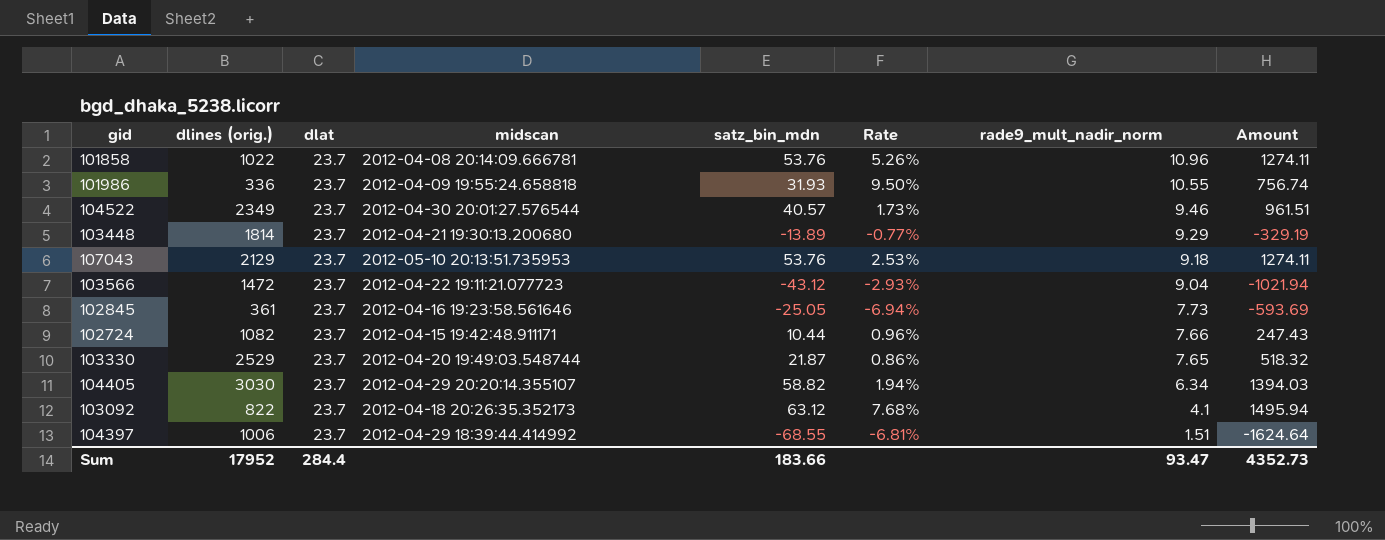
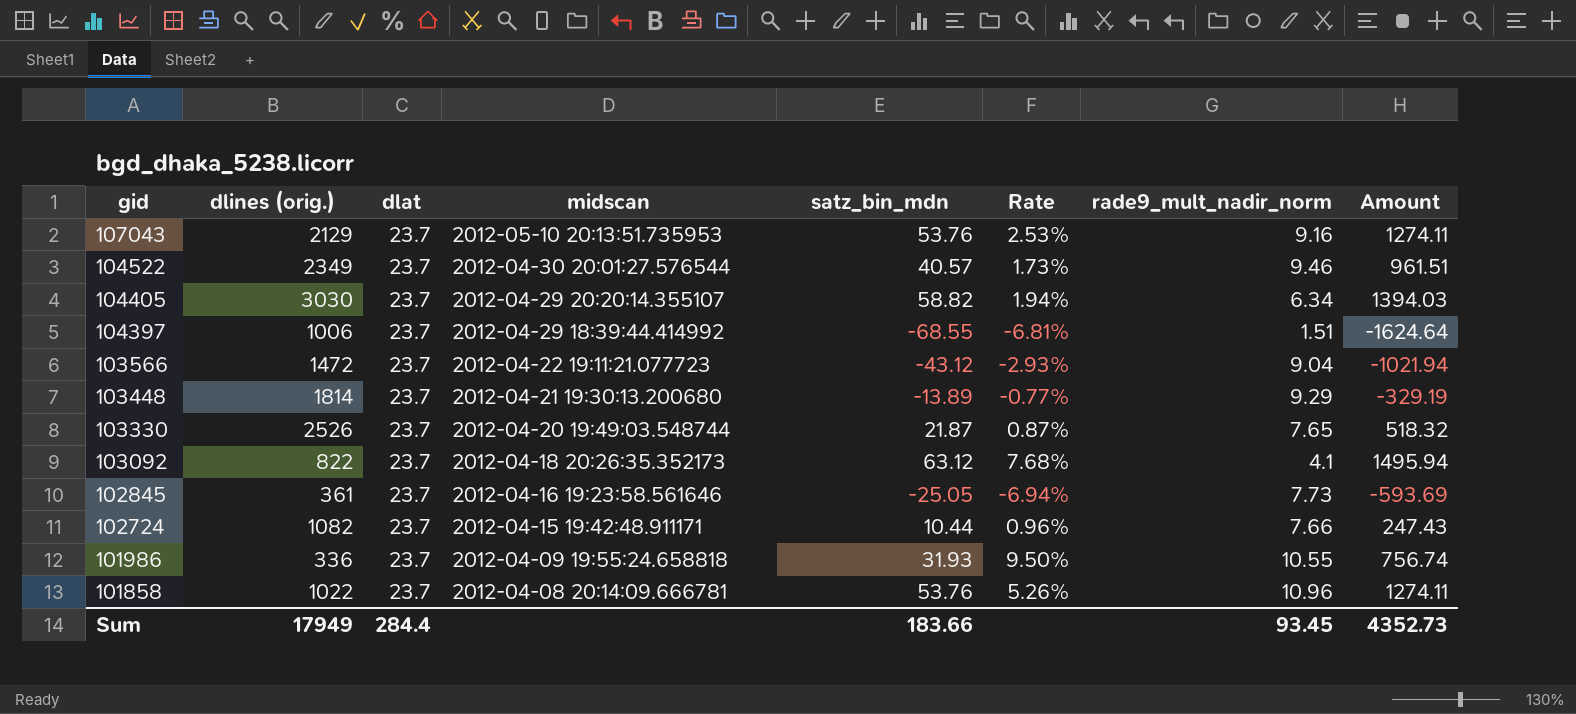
row order: rade9_mult_nadir_norm descending -> gid descending
107043 | rade9_mult_nadir_norm: 9.18 -> 9.16
103330 | dlines (orig.): 2529 -> 2526
103330 | Rate: 0.86% -> 0.87%
Sum | dlines (orig.): 17952 -> 17949
Sum | rade9_mult_nadir_norm: 93.47 -> 93.45

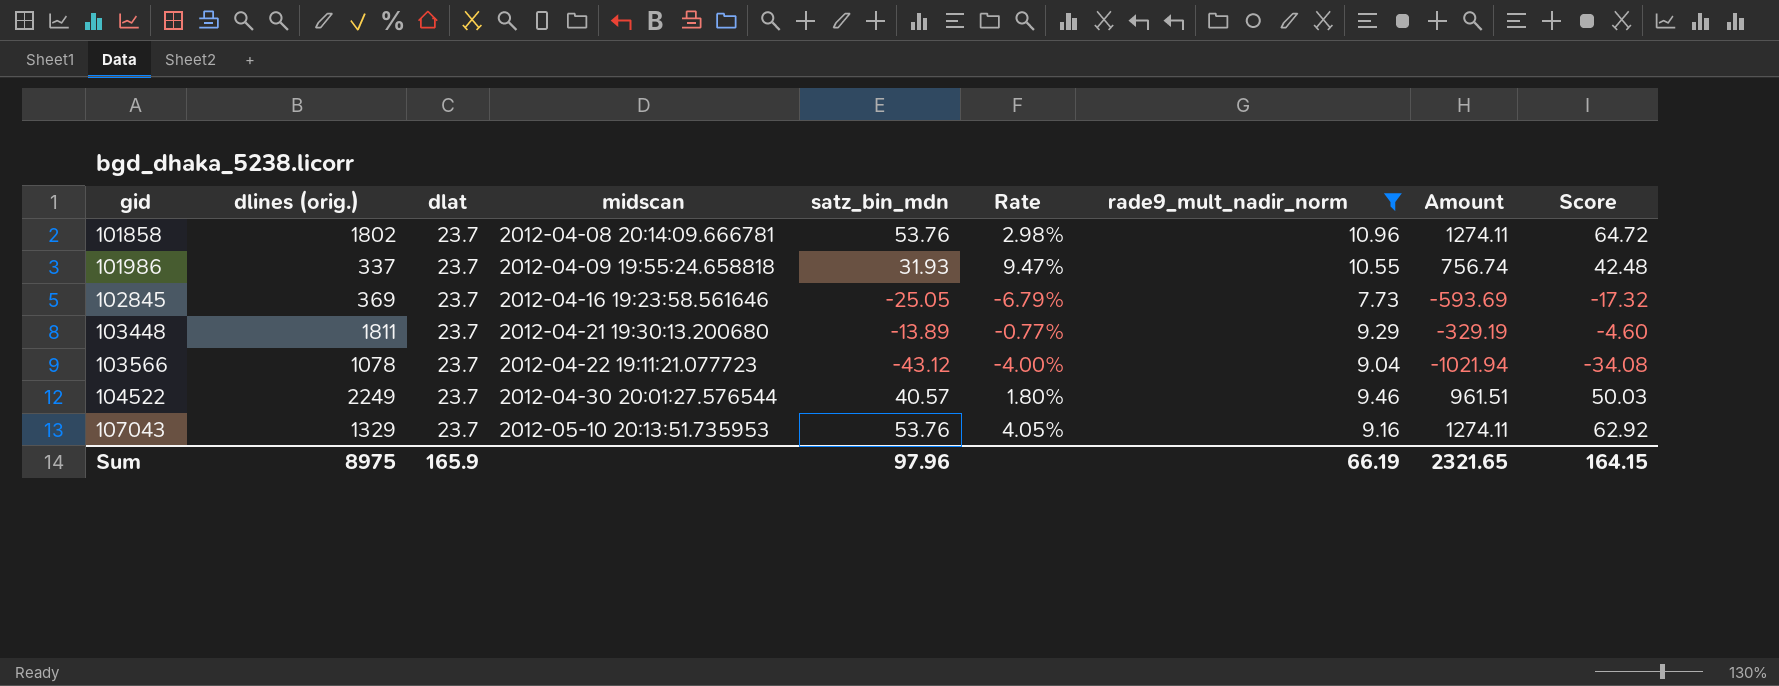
filter: none -> rade9_mult_nadir_norm >= 7.73
row order: gid descending -> gid ascending
column Score | formula: none -> [satz_bin_mdn] + [rade9_mult_nadir_norm]
101858 | dlines (orig.): 1022 -> 1802
101858 | Rate: 5.26% -> 2.98%
101986 | dlines (orig.): 336 -> 337
101986 | Rate: 9.50% -> 9.47%
102845 | dlines (orig.): 361 -> 369
102845 | Rate: -6.94% -> -6.79%
103448 | dlines (orig.): 1814 -> 1811
103566 | dlines (orig.): 1472 -> 1078
103566 | Rate: -2.93% -> -4.00%
104522 | dlines (orig.): 2349 -> 2249
104522 | Rate: 1.73% -> 1.80%
107043 | dlines (orig.): 2129 -> 1329
107043 | Rate: 2.53% -> 4.05%
Sum | dlines (orig.): 17949 -> 8975
Sum | dlat: 284.4 -> 165.9
Sum | satz_bin_mdn: 183.66 -> 97.96
Sum | rade9_mult_nadir_norm: 93.45 -> 66.19
Sum | Amount: 4352.73 -> 2321.65

